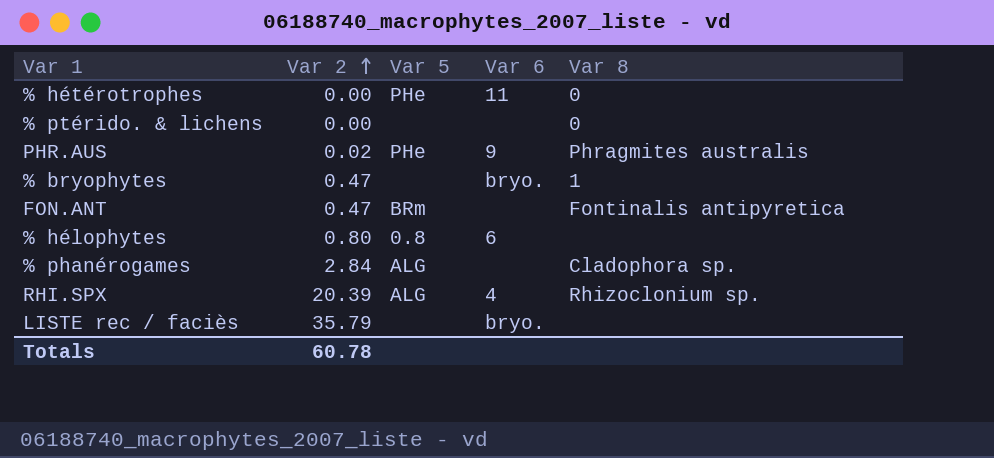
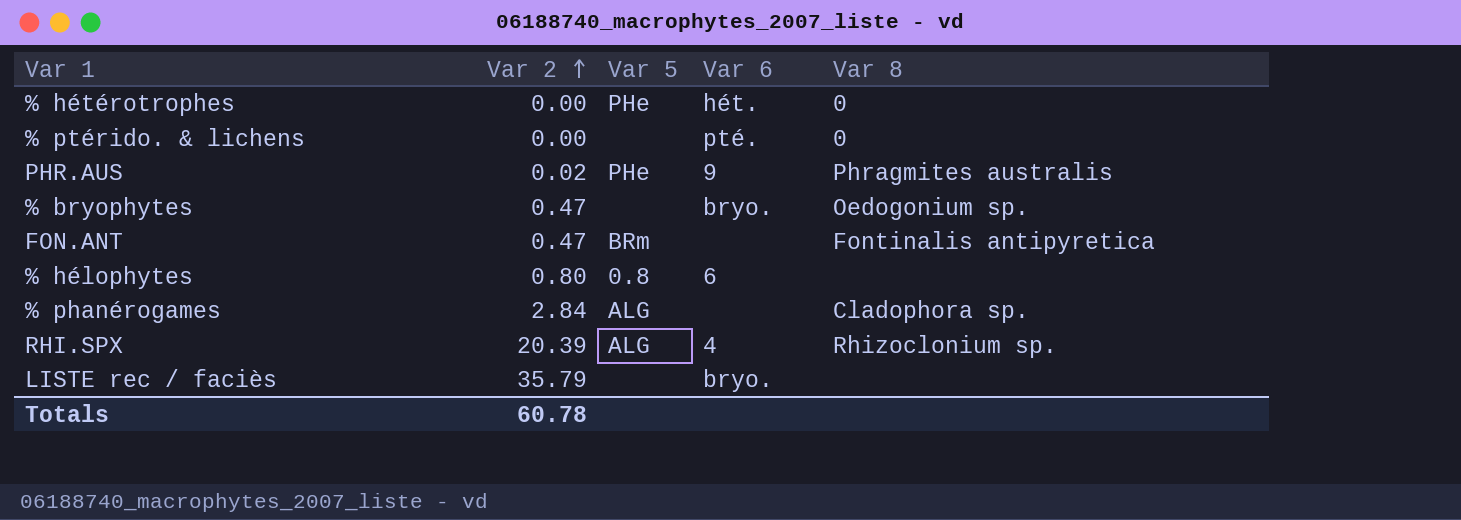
% hétérotrophes | Var 6: 11 -> hét.
% ptérido. & lichens | Var 6: none -> pté.
% bryophytes | Var 8: 1 -> Oedogonium sp.

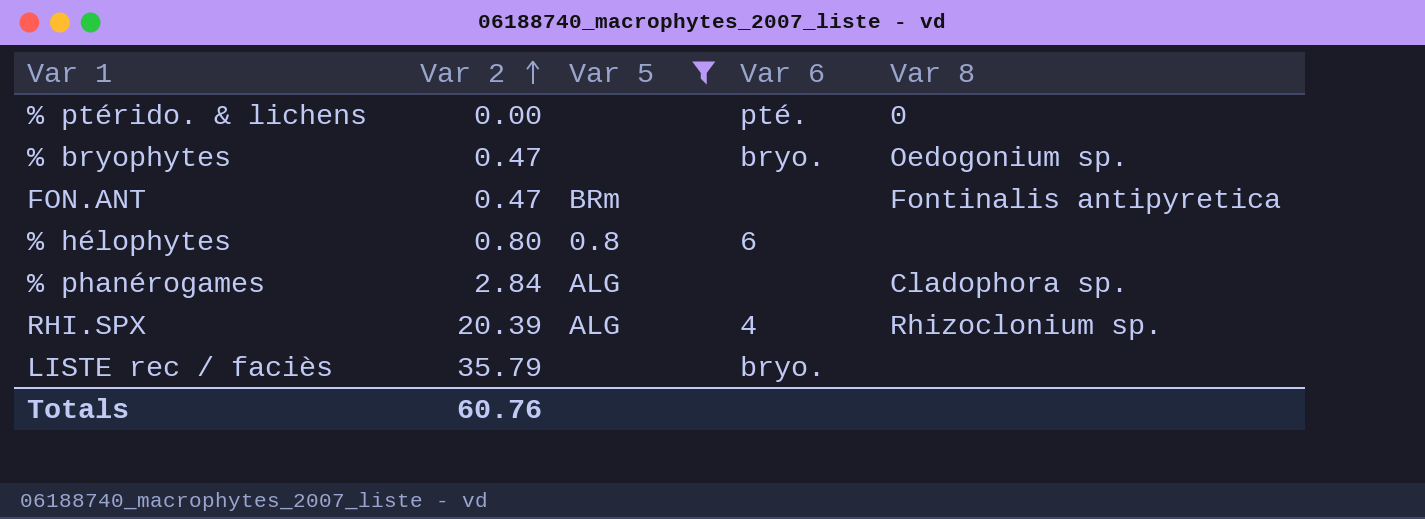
filter: none -> Var 5 != PHe
Totals | Var 2: 60.78 -> 60.76

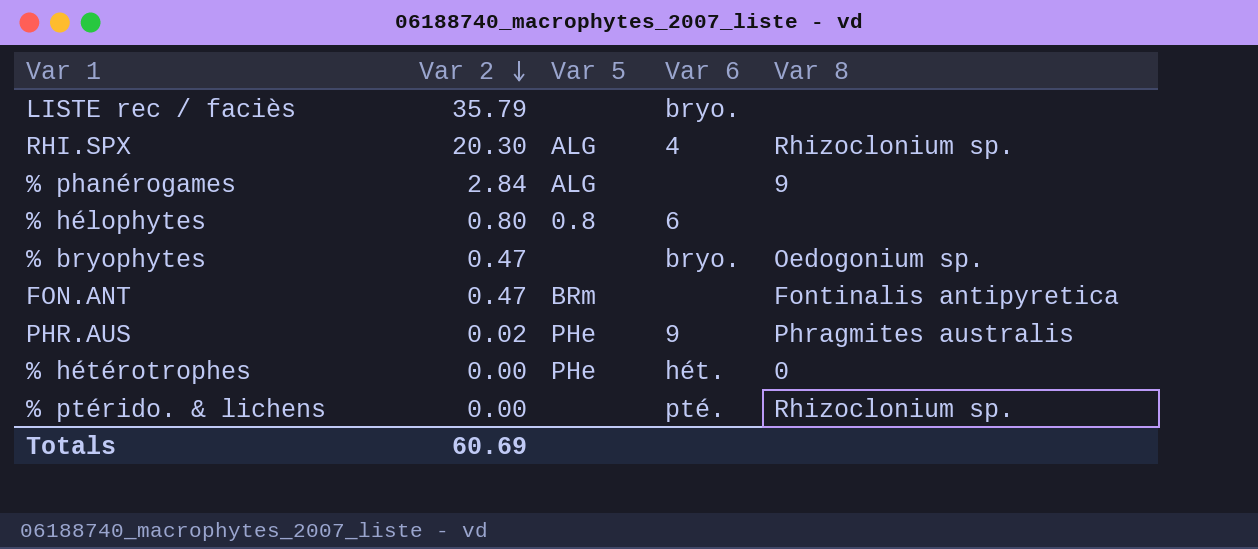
filter: Var 5 != PHe -> none
row order: Var 2 ascending -> Var 2 descending
RHI.SPX | Var 2: 20.39 -> 20.30
% phanérogames | Var 8: Cladophora sp. -> 9
% ptérido. & lichens | Var 8: 0 -> Rhizoclonium sp.
Totals | Var 2: 60.76 -> 60.69

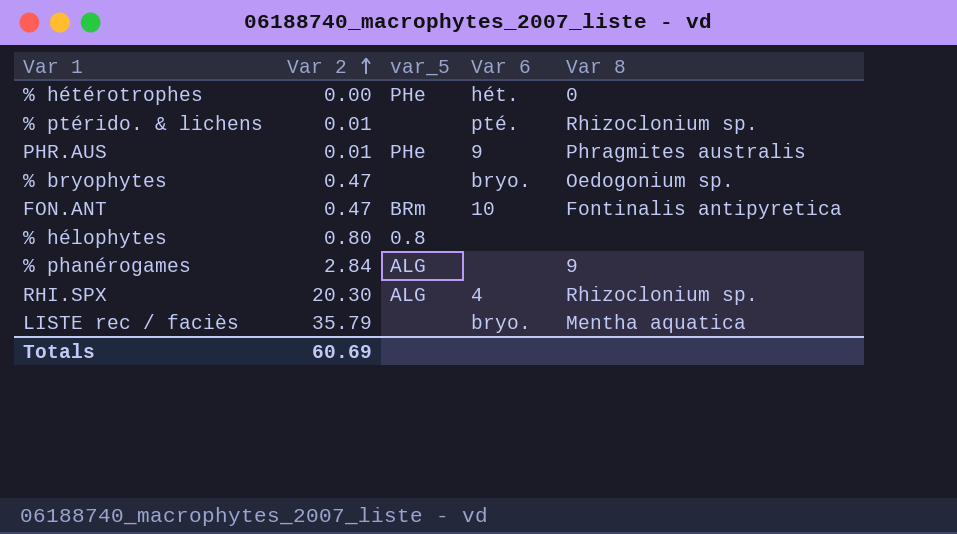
row order: Var 2 descending -> Var 2 ascending
column name: Var 5 -> var_5
% ptérido. & lichens | Var 2: 0.00 -> 0.01
PHR.AUS | Var 2: 0.02 -> 0.01
FON.ANT | Var 6: none -> 10
% hélophytes | Var 6: 6 -> none
LISTE rec / faciès | Var 8: none -> Mentha aquatica

